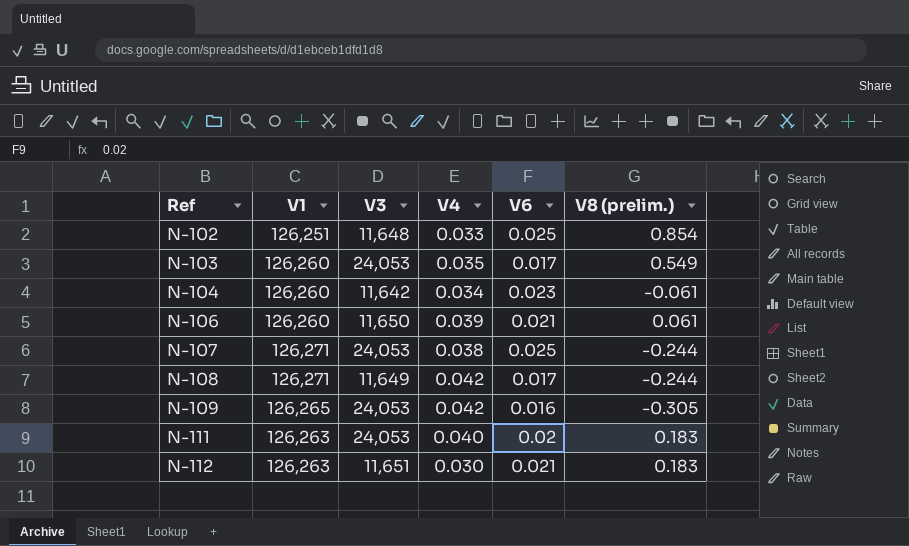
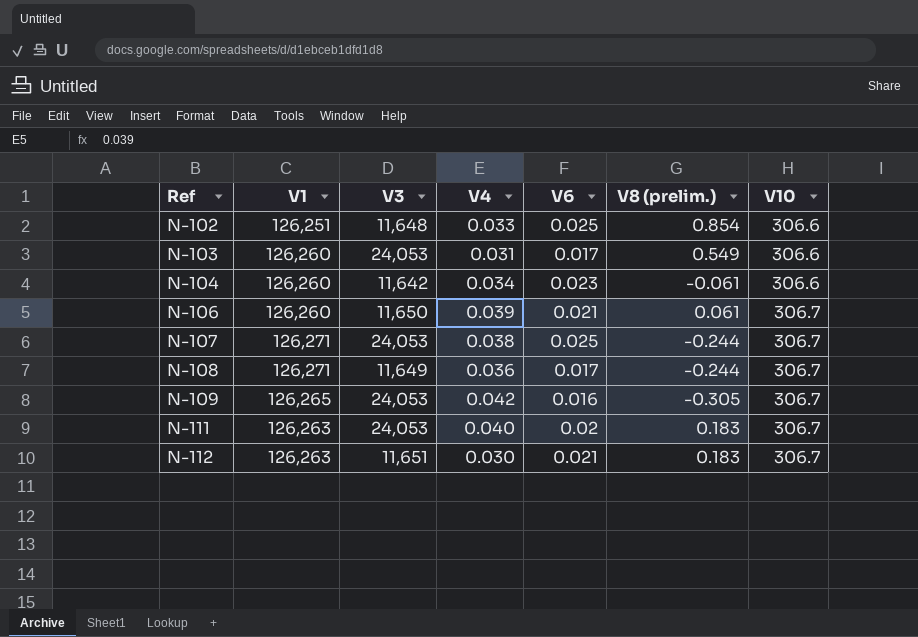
column V10 | position: none -> 7
N-103 | V4: 0.035 -> 0.031
N-108 | V4: 0.042 -> 0.036

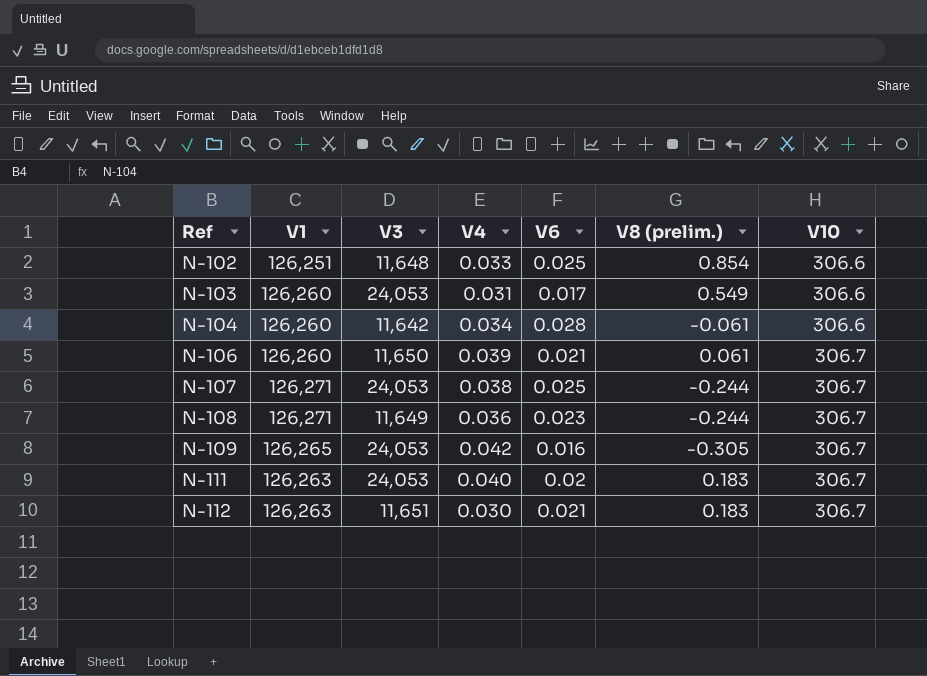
N-104 | V6: 0.023 -> 0.028
N-108 | V6: 0.017 -> 0.023

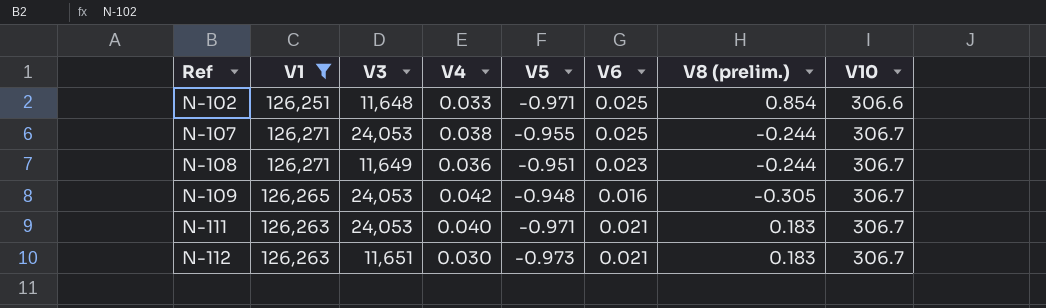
filter: none -> V1 != 126,260
column V5 | position: none -> 5
N-111 | V6: 0.02 -> 0.021

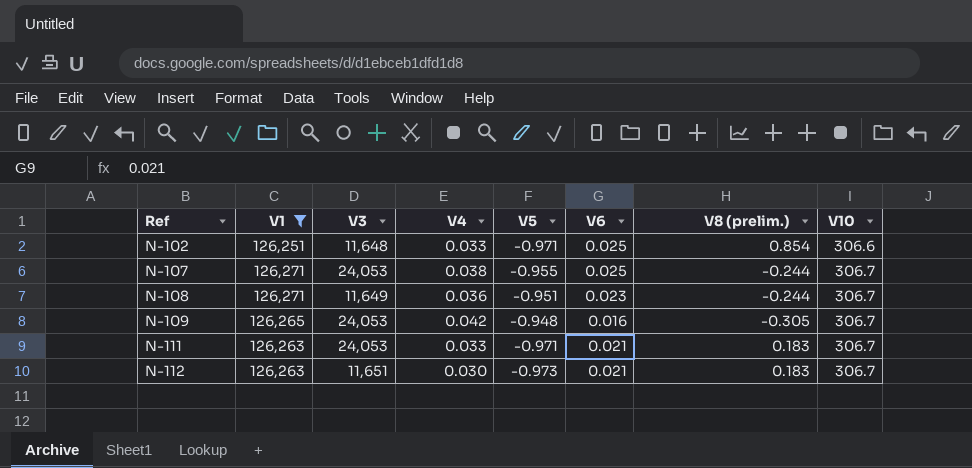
N-111 | V4: 0.040 -> 0.033

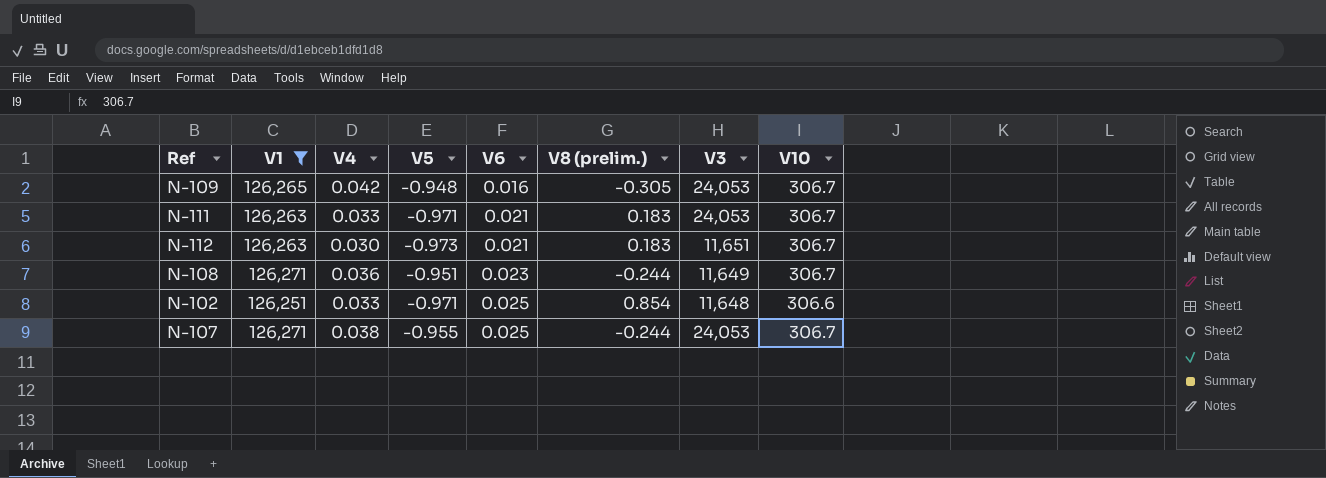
row order: Ref ascending -> V6 ascending
column V3 | position: 3 -> 7

